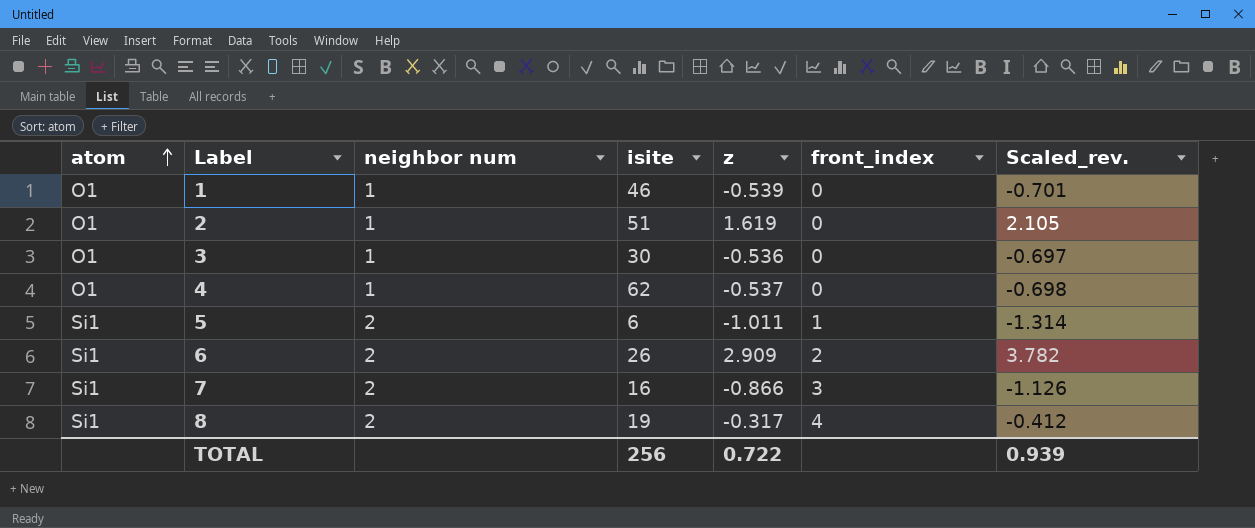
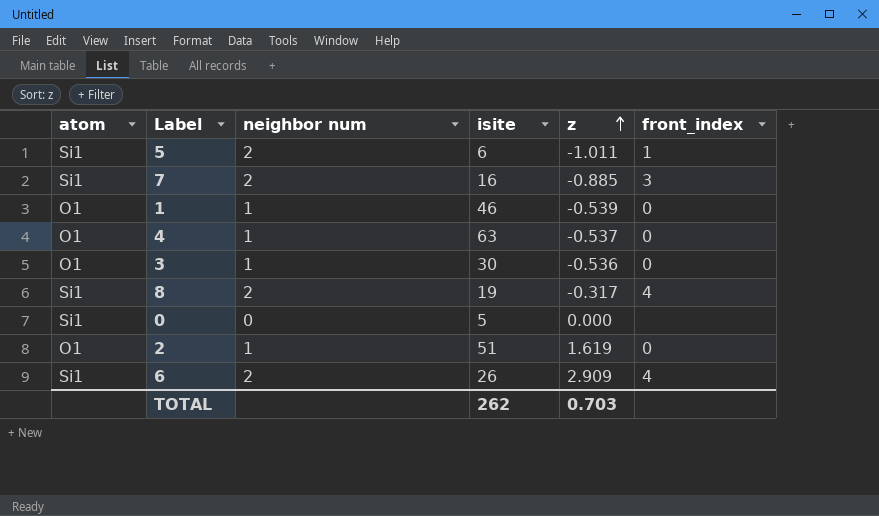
row order: atom ascending -> z ascending
column Scaled_rev. | formula: [z] * 1.3 -> none
7 | z: -0.866 -> -0.885
4 | isite: 62 -> 63
row 0: none -> Si1 | 0 | 5 | 0.000 | none
6 | front_index: 2 -> 4
TOTAL | isite: 256 -> 262
TOTAL | z: 0.722 -> 0.703

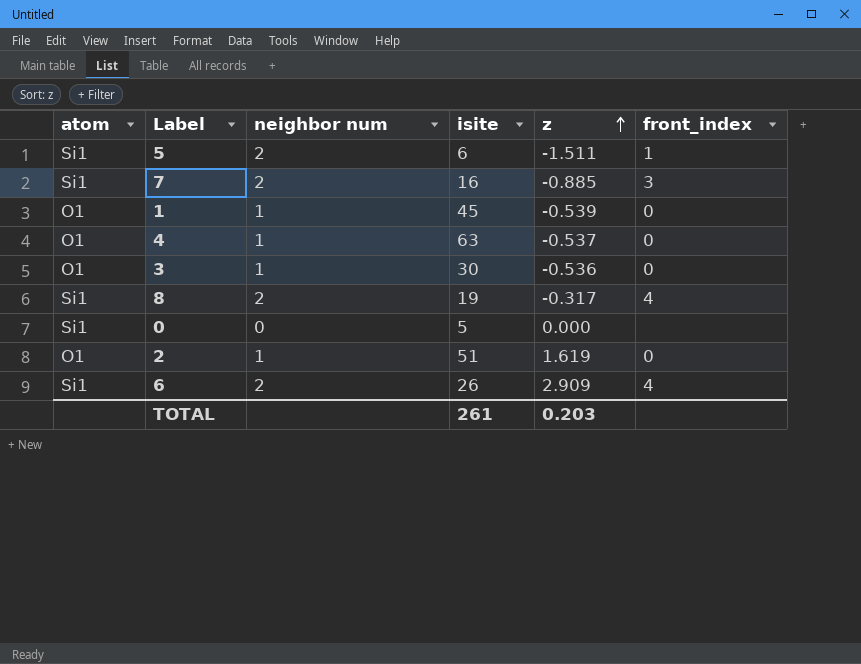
5 | z: -1.011 -> -1.511
1 | isite: 46 -> 45
TOTAL | isite: 262 -> 261
TOTAL | z: 0.703 -> 0.203

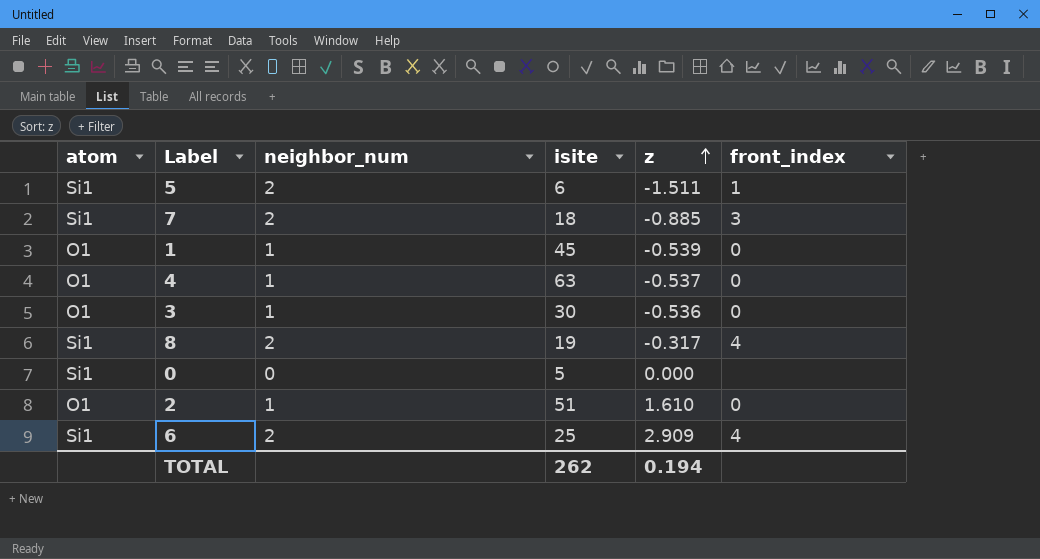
column name: neighbor num -> neighbor_num
7 | isite: 16 -> 18
2 | z: 1.619 -> 1.610
6 | isite: 26 -> 25
TOTAL | isite: 261 -> 262
TOTAL | z: 0.203 -> 0.194

